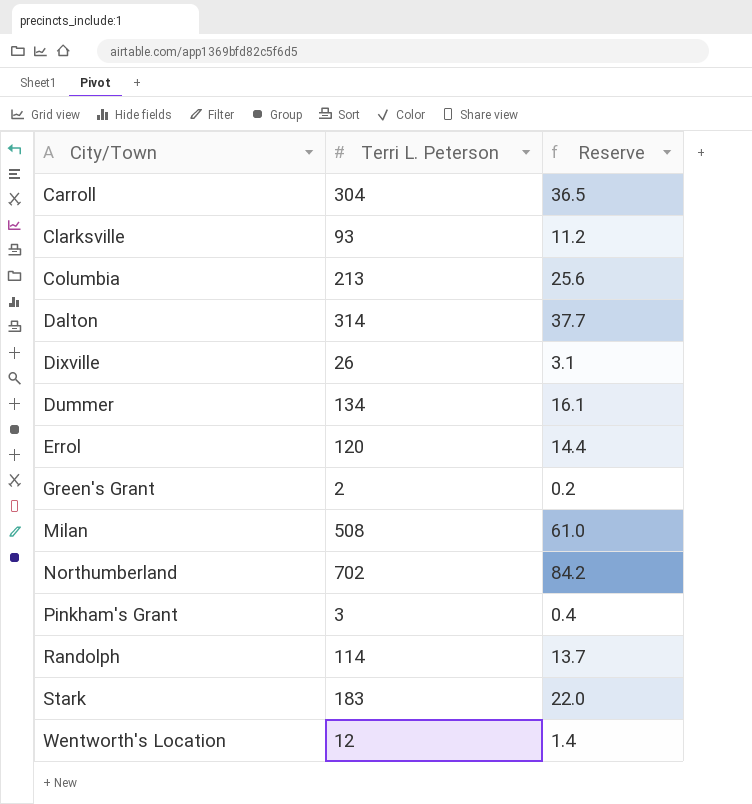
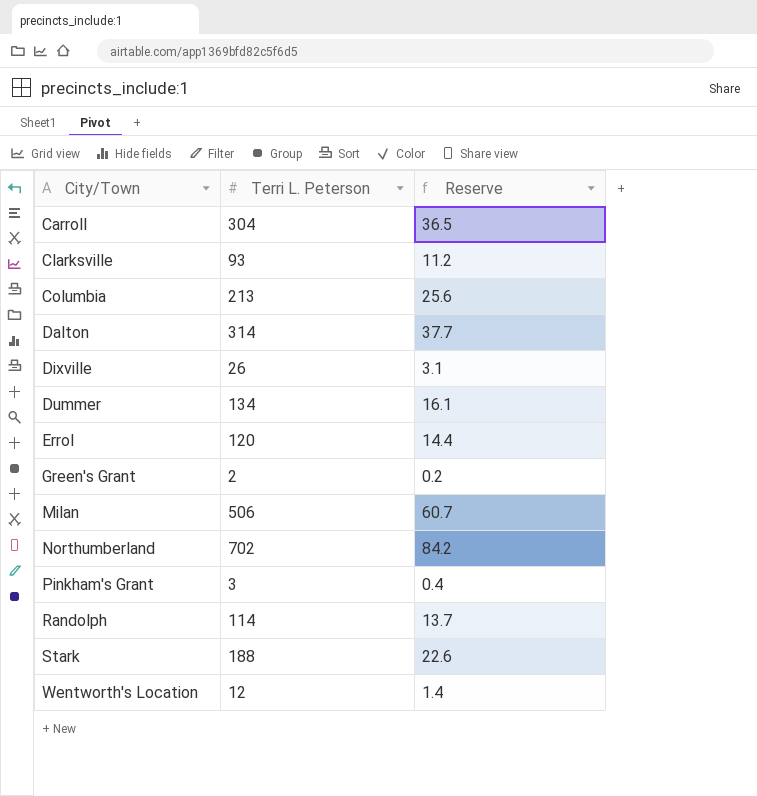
Milan | Terri L. Peterson: 508 -> 506
Milan | Reserve: 61.0 -> 60.7
Stark | Terri L. Peterson: 183 -> 188
Stark | Reserve: 22.0 -> 22.6

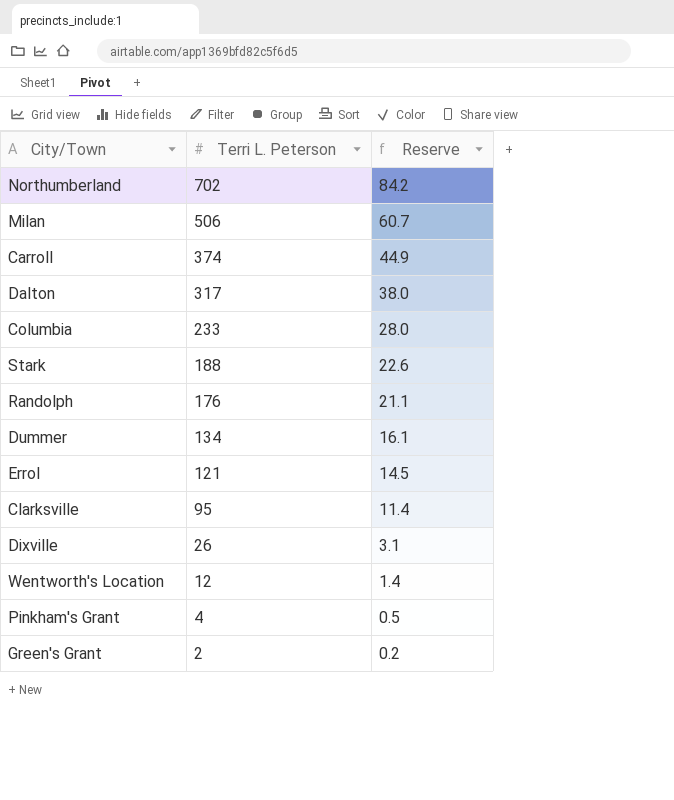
row order: City/Town ascending -> Terri L. Peterson descending
Carroll | Terri L. Peterson: 304 -> 374
Carroll | Reserve: 36.5 -> 44.9
Dalton | Terri L. Peterson: 314 -> 317
Dalton | Reserve: 37.7 -> 38.0
Columbia | Terri L. Peterson: 213 -> 233
Columbia | Reserve: 25.6 -> 28.0
Randolph | Terri L. Peterson: 114 -> 176
Randolph | Reserve: 13.7 -> 21.1
Errol | Terri L. Peterson: 120 -> 121
Errol | Reserve: 14.4 -> 14.5
Clarksville | Terri L. Peterson: 93 -> 95
Clarksville | Reserve: 11.2 -> 11.4
Pinkham's Grant | Terri L. Peterson: 3 -> 4
Pinkham's Grant | Reserve: 0.4 -> 0.5

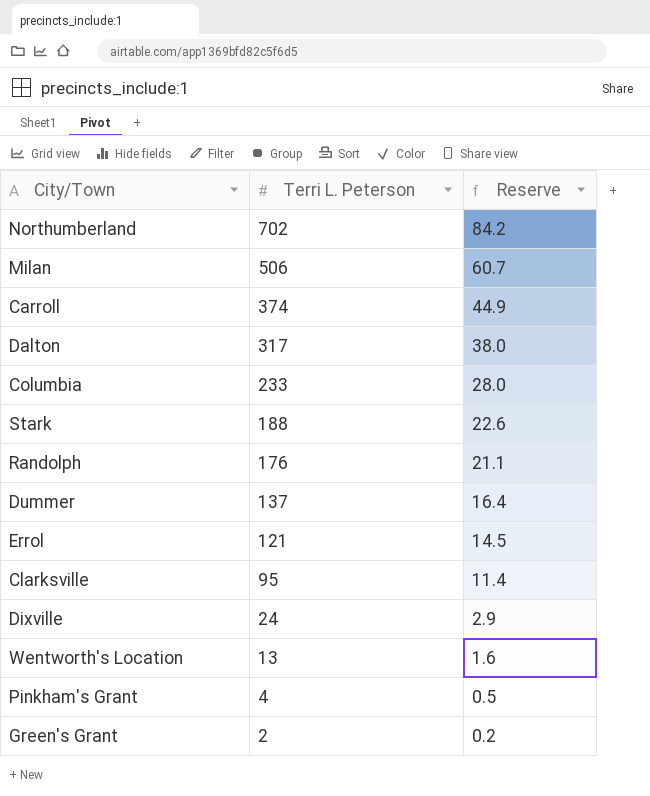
Dummer | Terri L. Peterson: 134 -> 137
Dummer | Reserve: 16.1 -> 16.4
Dixville | Terri L. Peterson: 26 -> 24
Dixville | Reserve: 3.1 -> 2.9
Wentworth's Location | Terri L. Peterson: 12 -> 13
Wentworth's Location | Reserve: 1.4 -> 1.6

